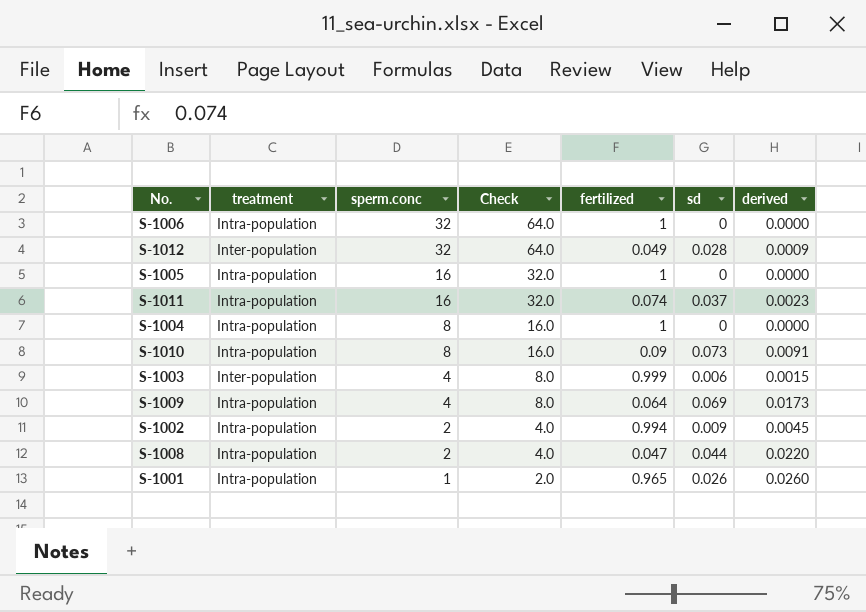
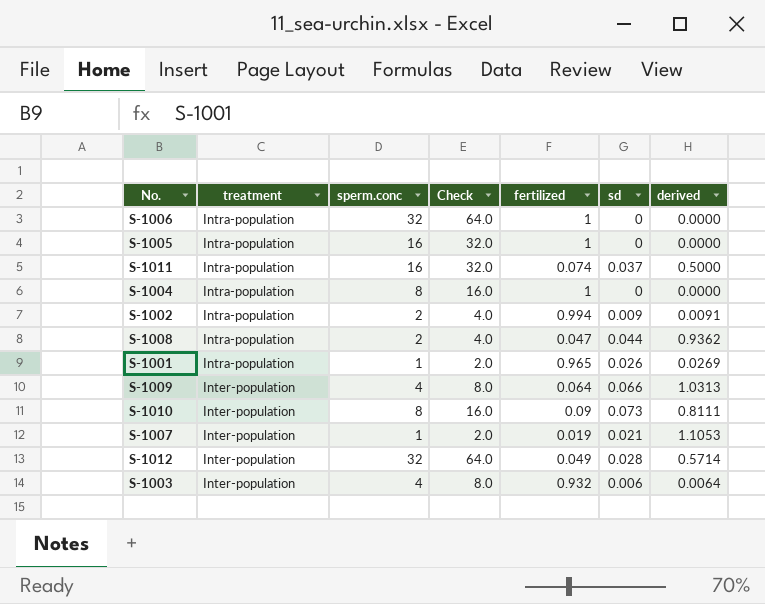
row order: sperm.conc descending -> treatment descending
column derived | formula: [sd] / [sperm.conc] -> [sd] / [fertilized]
S-1009 | treatment: Intra-population -> Inter-population
S-1009 | sd: 0.069 -> 0.066
S-1010 | treatment: Intra-population -> Inter-population
row S-1007: none -> Inter-population | 1 | 2.0 | 0.019 | 0.021 | 1.1053
S-1003 | fertilized: 0.999 -> 0.932

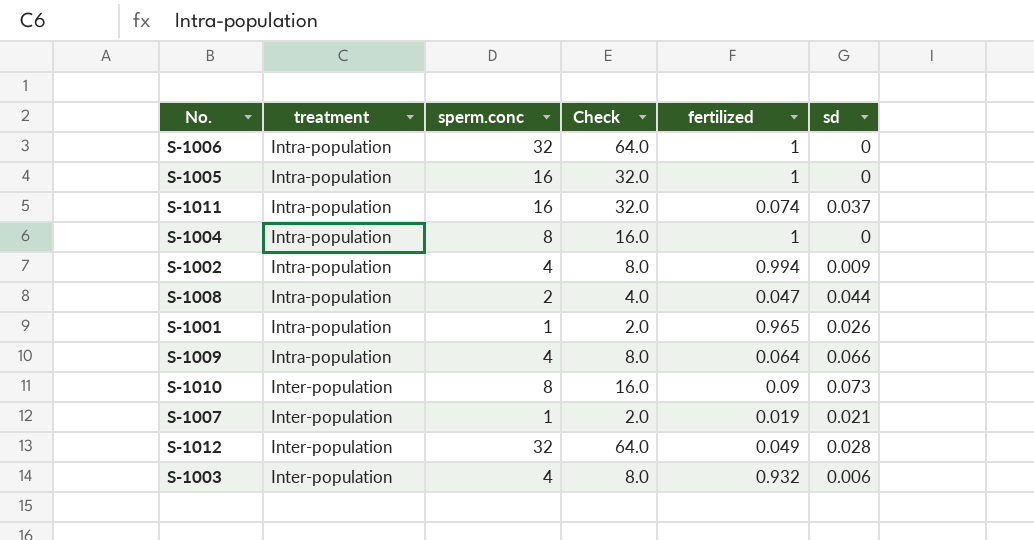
column derived | formula: [sd] / [fertilized] -> none
S-1002 | sperm.conc: 2 -> 4
S-1002 | Check: 4.0 -> 8.0
S-1009 | treatment: Inter-population -> Intra-population

